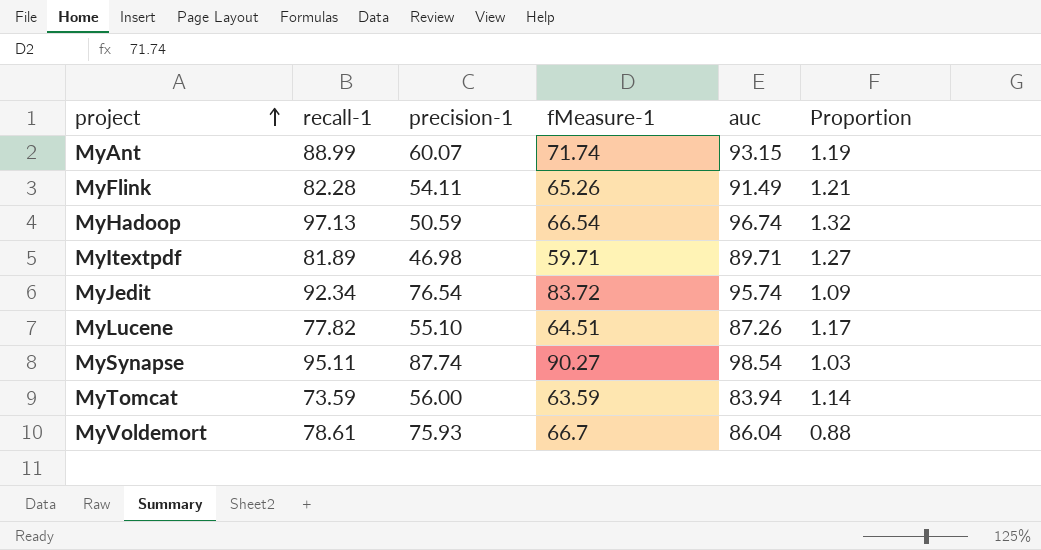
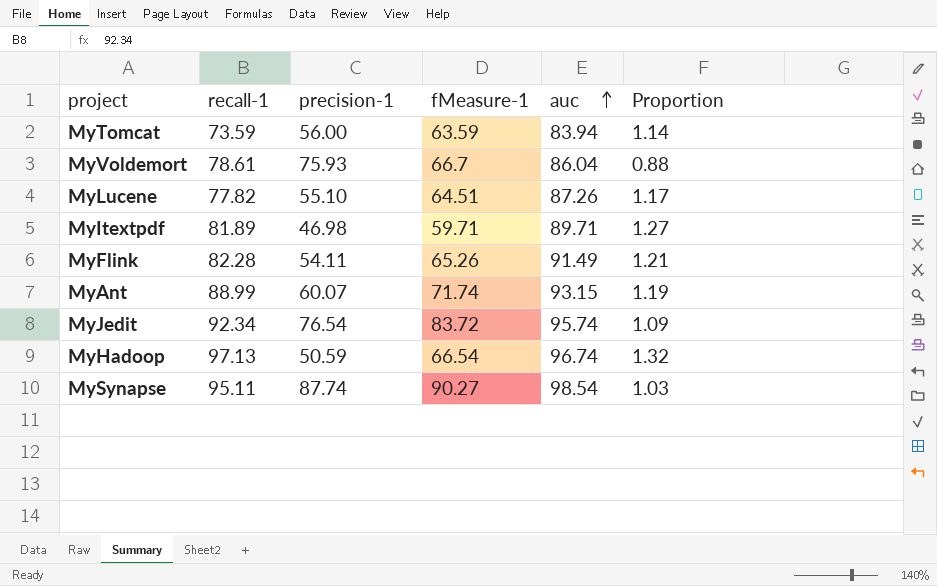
row order: project ascending -> auc ascending

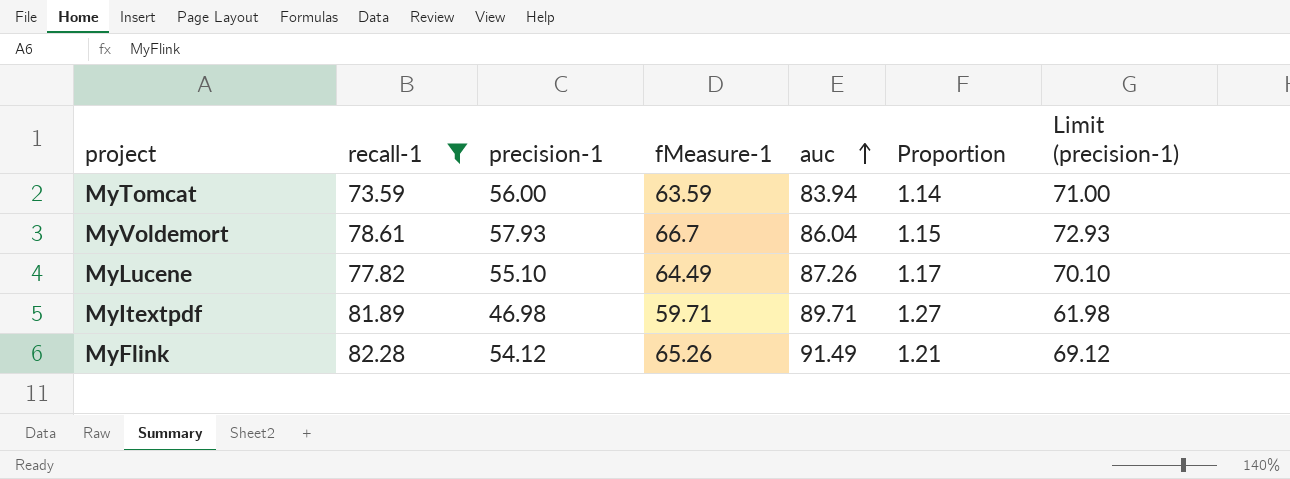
filter: none -> recall-1 <= 82.28
column Limit (precision-1) | formula: none -> [precision-1] + 15
MyVoldemort | precision-1: 75.93 -> 57.93
MyVoldemort | Proportion: 0.88 -> 1.15
MyLucene | fMeasure-1: 64.51 -> 64.49
MyFlink | precision-1: 54.11 -> 54.12

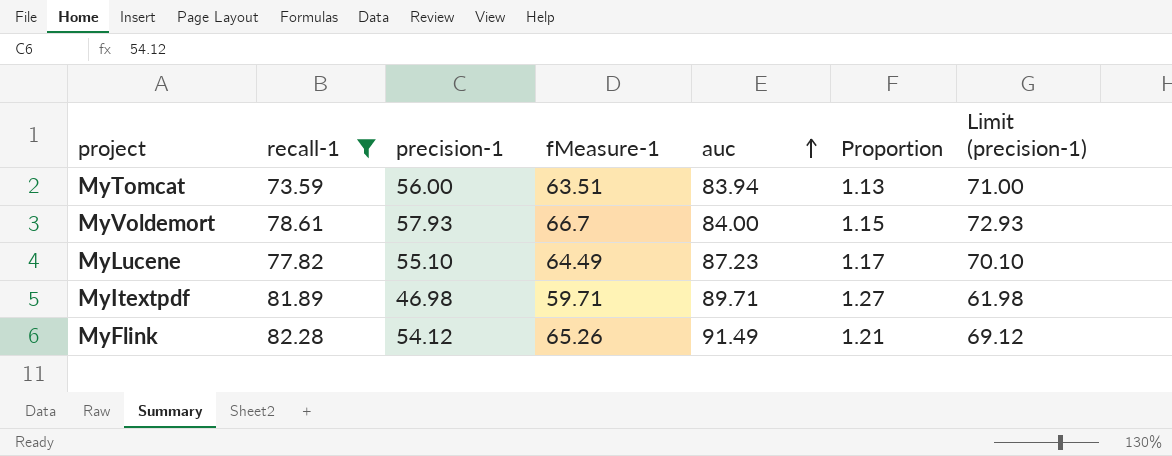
MyTomcat | fMeasure-1: 63.59 -> 63.51
MyTomcat | Proportion: 1.14 -> 1.13
MyVoldemort | auc: 86.04 -> 84.00
MyLucene | auc: 87.26 -> 87.23

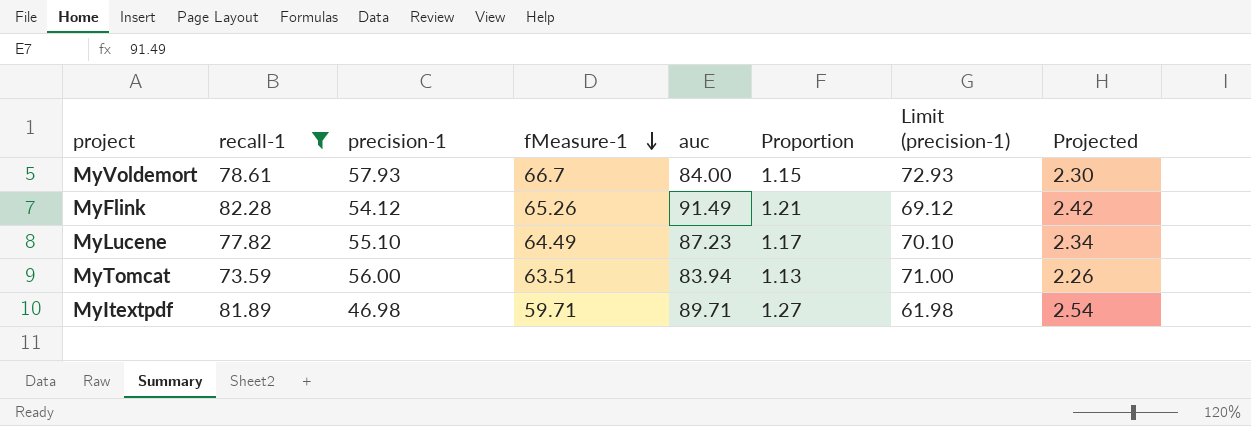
row order: auc ascending -> fMeasure-1 descending
column Projected | formula: none -> [Proportion] * 2

